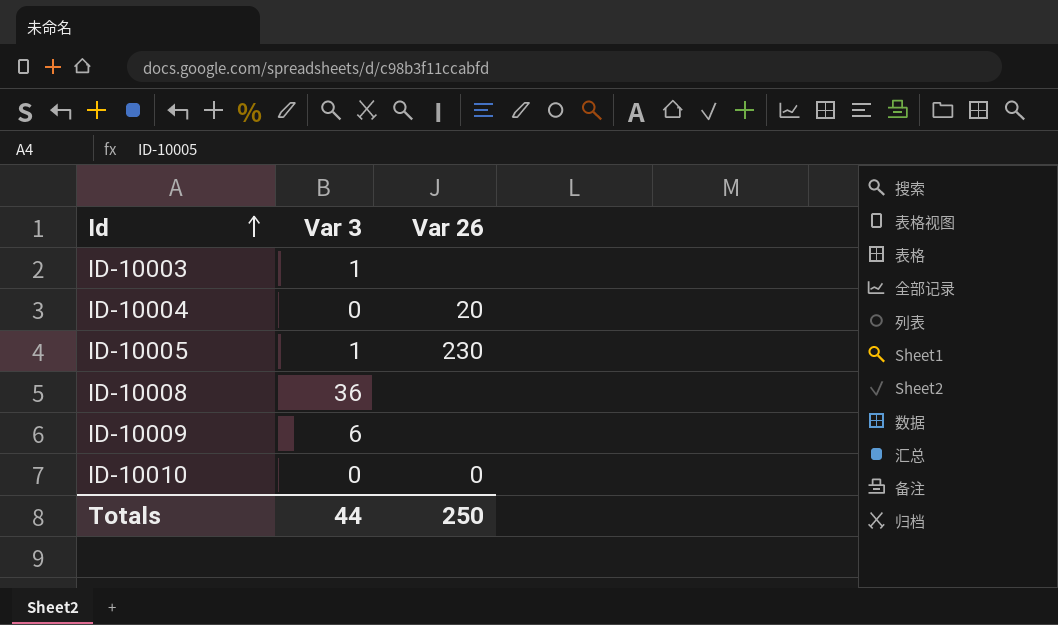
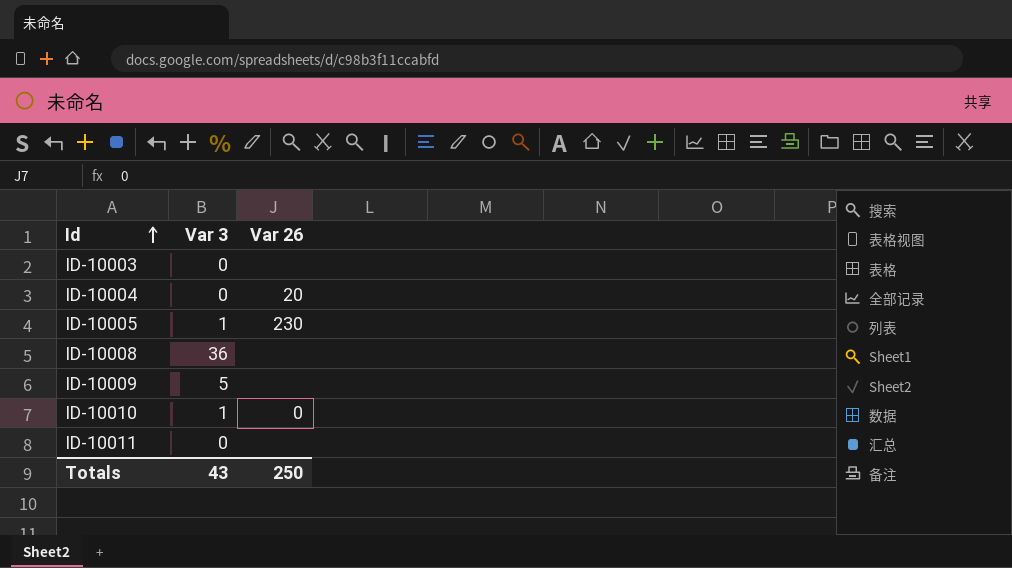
ID-10003 | Var 3: 1 -> 0
ID-10009 | Var 3: 6 -> 5
ID-10010 | Var 3: 0 -> 1
row ID-10011: none -> 0 | none
Totals | Var 3: 44 -> 43

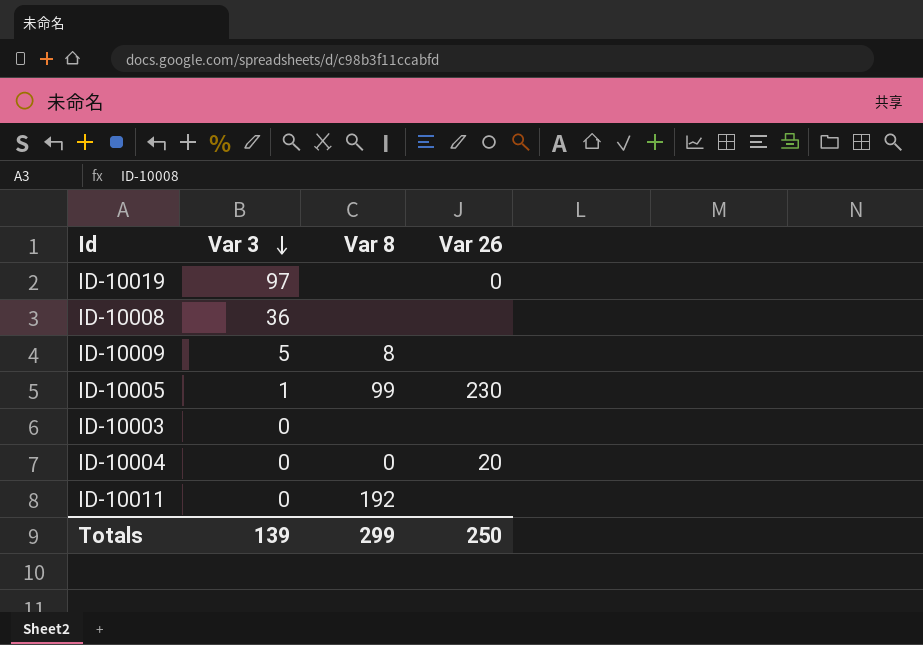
row order: Id ascending -> Var 3 descending
column Var 8 | position: none -> 3
row ID-10010: 1 | 0 -> none
row ID-10019: none -> 97 | none | 0
Totals | Var 3: 43 -> 139

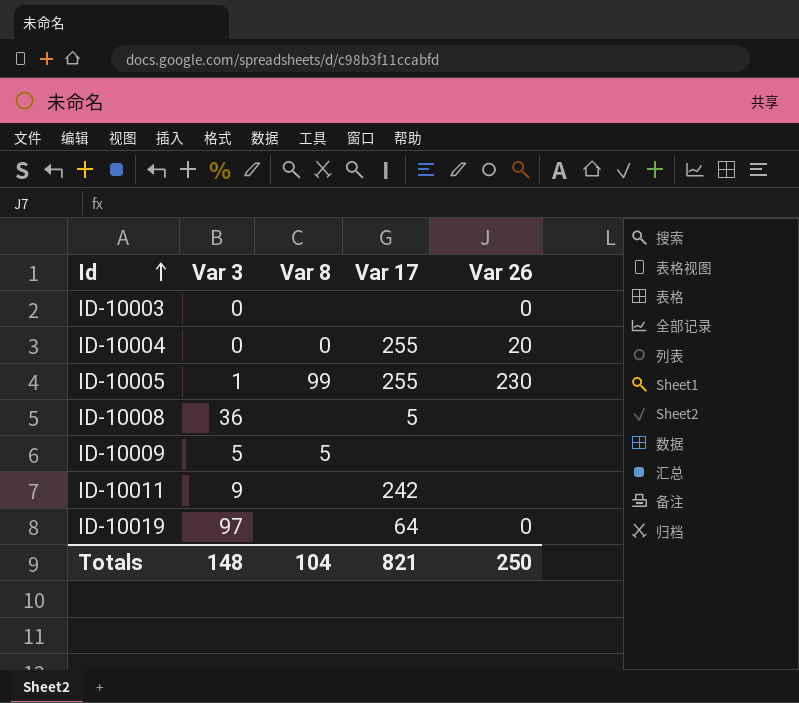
row order: Var 3 descending -> Id ascending
column Var 17 | position: none -> 4
ID-10003 | Var 26: none -> 0
ID-10009 | Var 8: 8 -> 5
ID-10011 | Var 3: 0 -> 9
ID-10011 | Var 8: 192 -> none
Totals | Var 3: 139 -> 148
Totals | Var 8: 299 -> 104

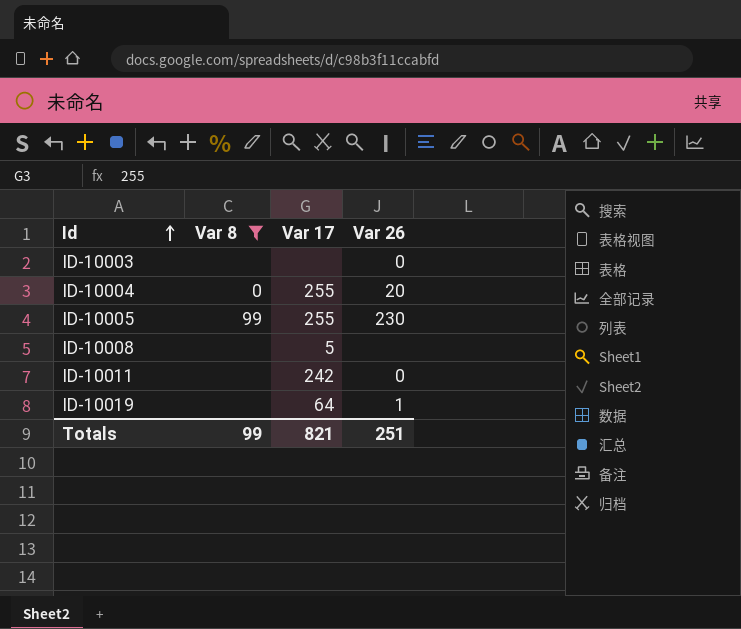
filter: none -> Var 8 != 5
column Var 3 | position: 2 -> none
ID-10011 | Var 26: none -> 0
ID-10019 | Var 26: 0 -> 1
Totals | Var 8: 104 -> 99
Totals | Var 26: 250 -> 251

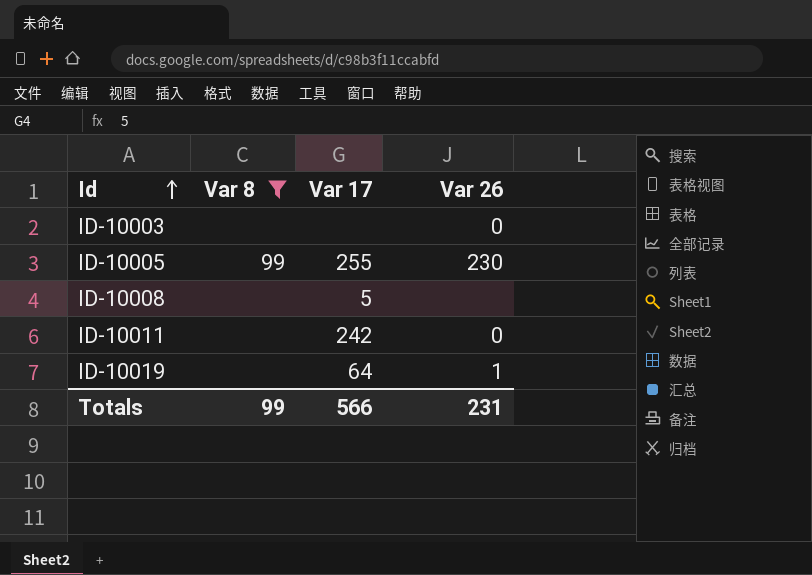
row ID-10004: 0 | 255 | 20 -> none
Totals | Var 17: 821 -> 566
Totals | Var 26: 251 -> 231

